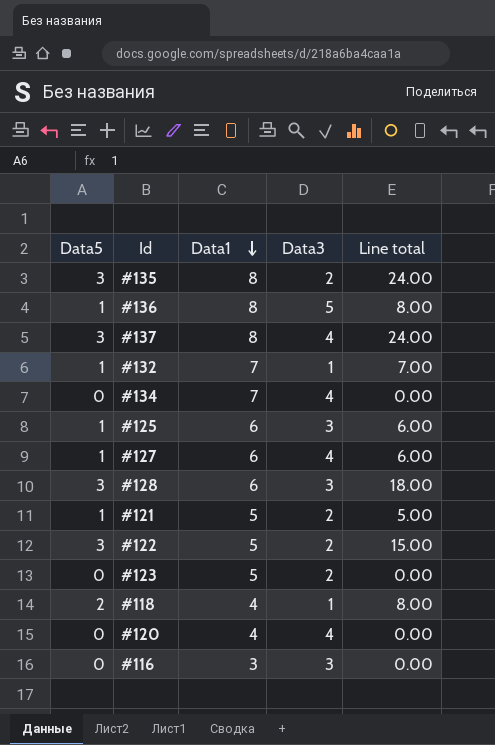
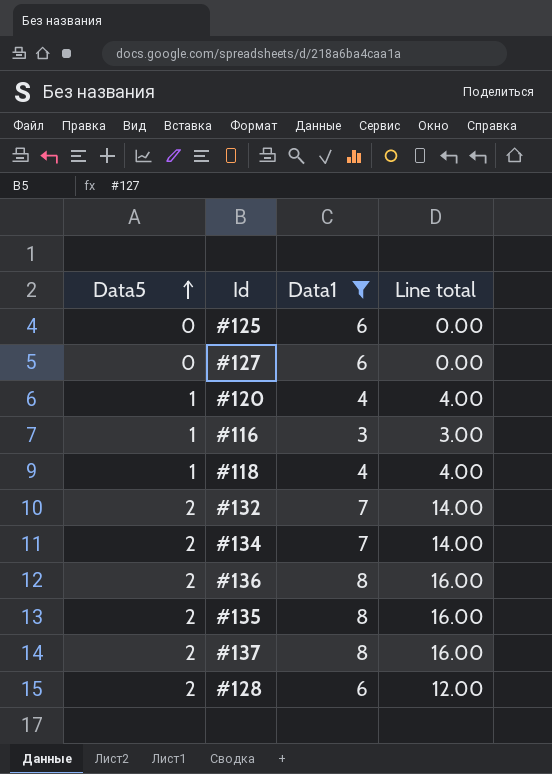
filter: none -> Data1 != 5
row order: Data1 descending -> Data5 ascending
column Data3 | position: 4 -> none
#125 | Data5: 1 -> 0
#125 | Line total: 6.00 -> 0.00
#127 | Data5: 1 -> 0
#127 | Line total: 6.00 -> 0.00
#120 | Data5: 0 -> 1
#120 | Line total: 0.00 -> 4.00
#116 | Data5: 0 -> 1
#116 | Line total: 0.00 -> 3.00
#118 | Data5: 2 -> 1
#118 | Line total: 8.00 -> 4.00
#132 | Data5: 1 -> 2
#132 | Line total: 7.00 -> 14.00
#134 | Data5: 0 -> 2
#134 | Line total: 0.00 -> 14.00
#136 | Data5: 1 -> 2
#136 | Line total: 8.00 -> 16.00
#135 | Data5: 3 -> 2
#135 | Line total: 24.00 -> 16.00
#137 | Data5: 3 -> 2
#137 | Line total: 24.00 -> 16.00
#128 | Data5: 3 -> 2
#128 | Line total: 18.00 -> 12.00

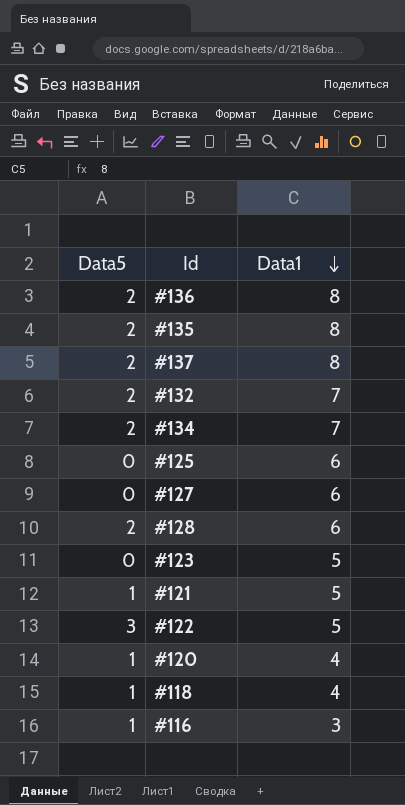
filter: Data1 != 5 -> none
row order: Data5 ascending -> Data1 descending
column Line total | formula: [Data5] * [Data1] -> none

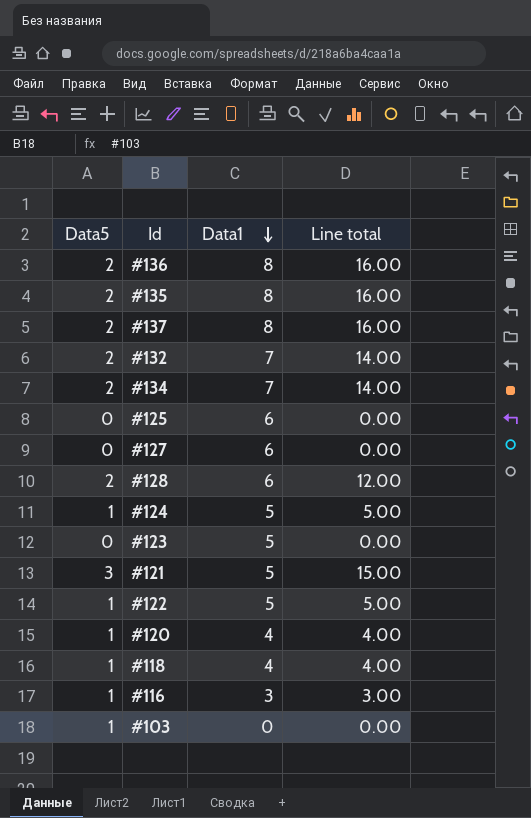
column Line total | formula: none -> [Data5] * [Data1]
row #124: none -> 1 | 5 | 5.00
#121 | Data5: 1 -> 3
#122 | Data5: 3 -> 1
row #103: none -> 1 | 0 | 0.00

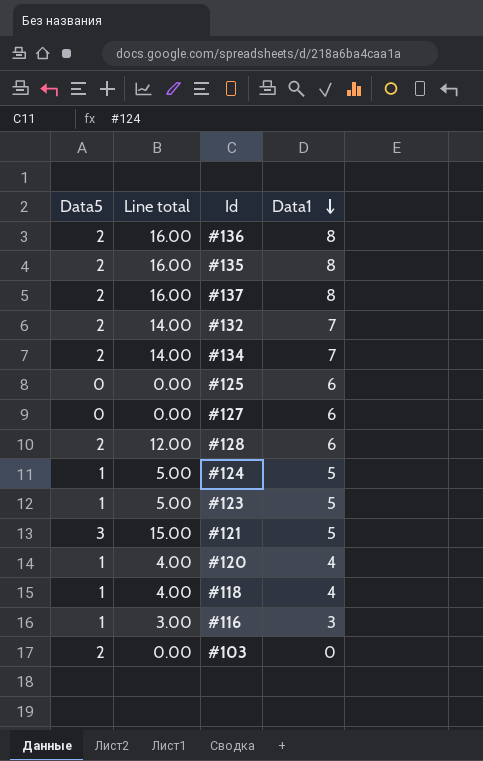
column Line total | position: 4 -> 2
row #122: 1 | 5 | 5.00 -> none
#123 | Data5: 0 -> 1
#123 | Line total: 0.00 -> 5.00
#103 | Data5: 1 -> 2

